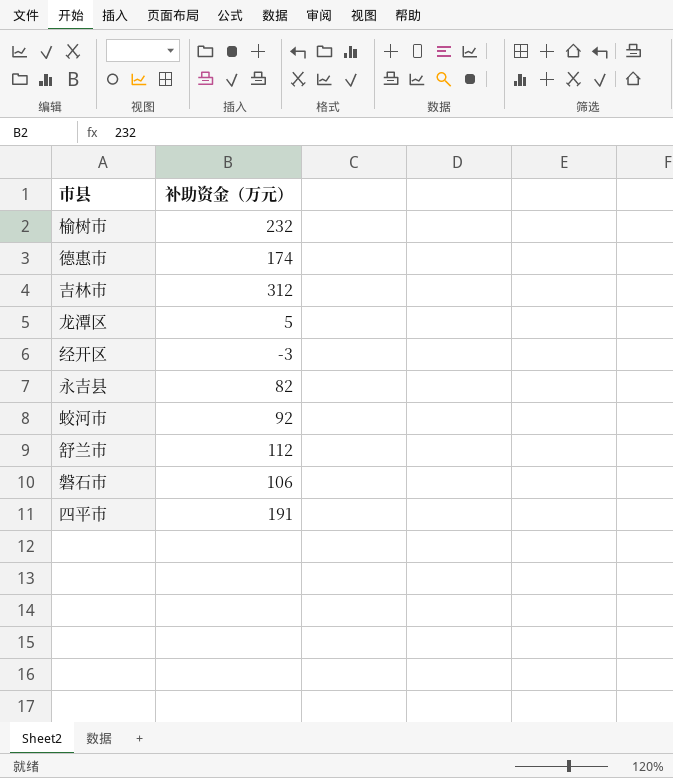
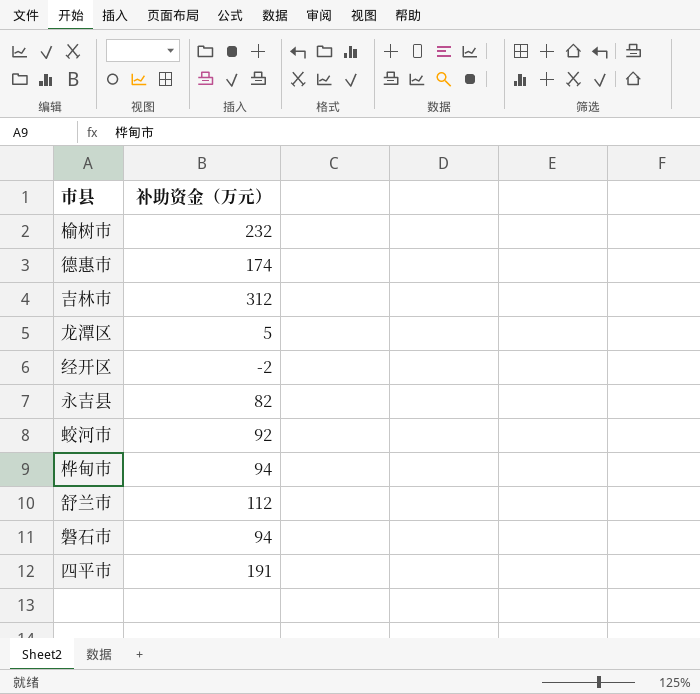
经开区 | 补助资金（万元）: -3 -> -2
row 桦甸市: none -> 94
磐石市 | 补助资金（万元）: 106 -> 94

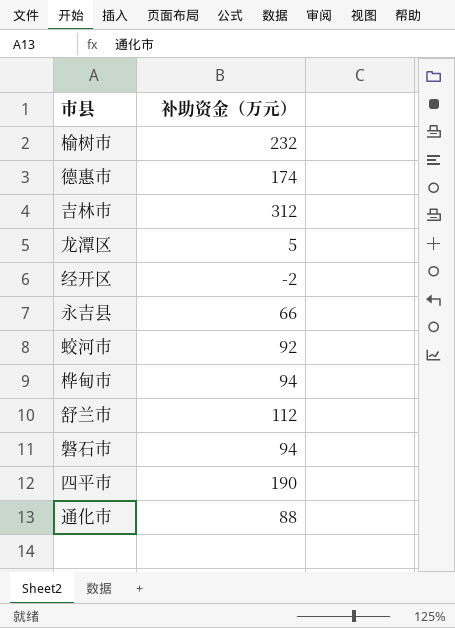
永吉县 | 补助资金（万元）: 82 -> 66
四平市 | 补助资金（万元）: 191 -> 190
row 通化市: none -> 88

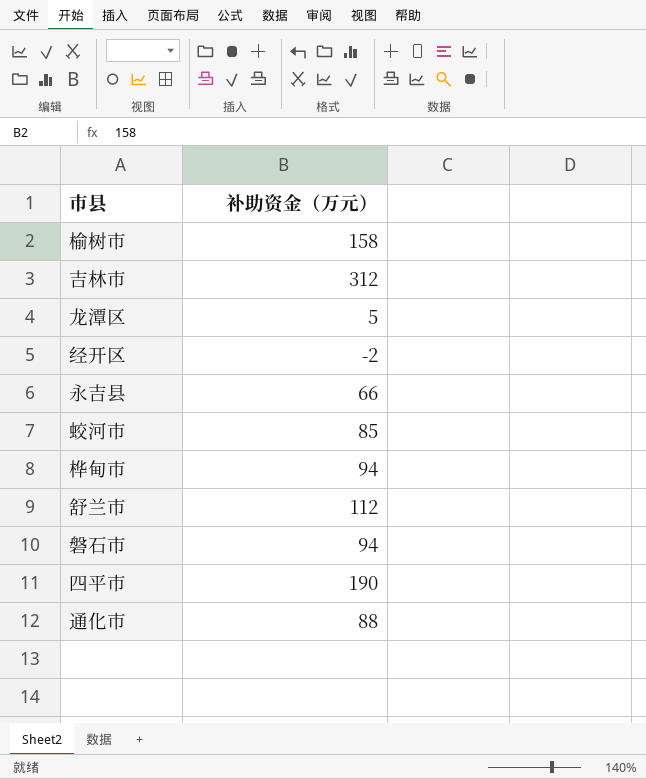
row 德惠市: 174 -> none
榆树市 | 补助资金（万元）: 232 -> 158
蛟河市 | 补助资金（万元）: 92 -> 85

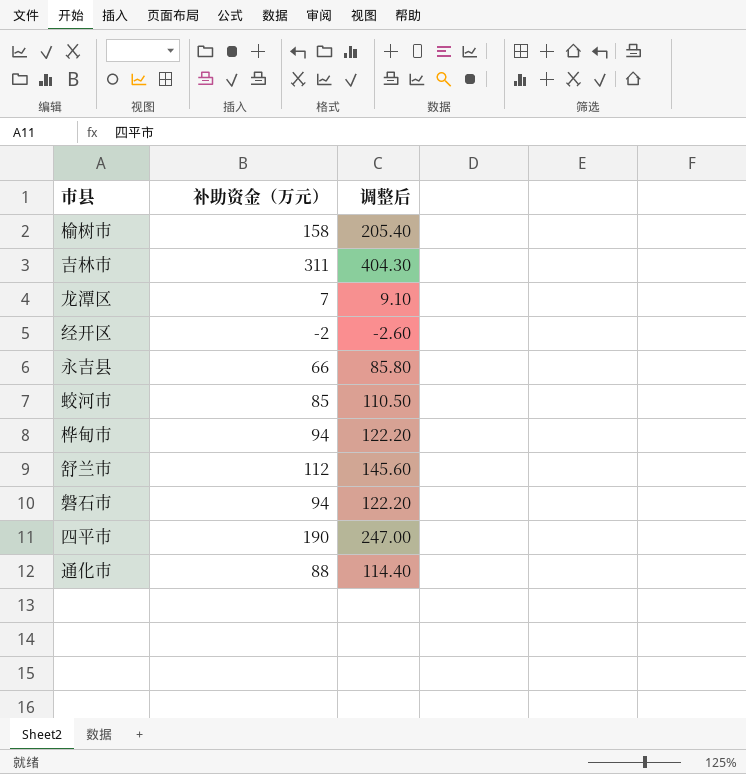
column 调整后 | formula: none -> [补助资金（万元）] * 1.3
吉林市 | 补助资金（万元）: 312 -> 311
龙潭区 | 补助资金（万元）: 5 -> 7

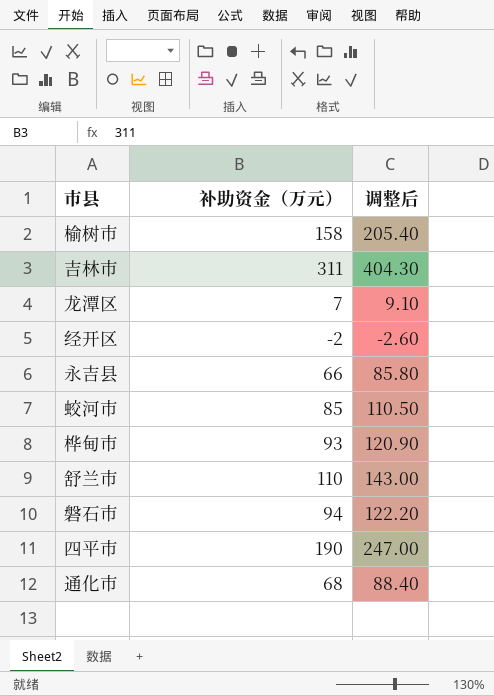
桦甸市 | 补助资金（万元）: 94 -> 93
桦甸市 | 调整后: 122.20 -> 120.90
舒兰市 | 补助资金（万元）: 112 -> 110
舒兰市 | 调整后: 145.60 -> 143.00
通化市 | 补助资金（万元）: 88 -> 68
通化市 | 调整后: 114.40 -> 88.40

